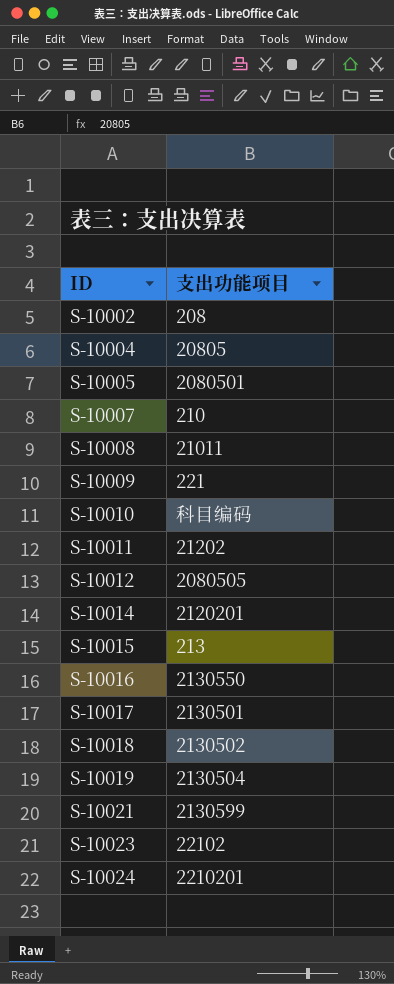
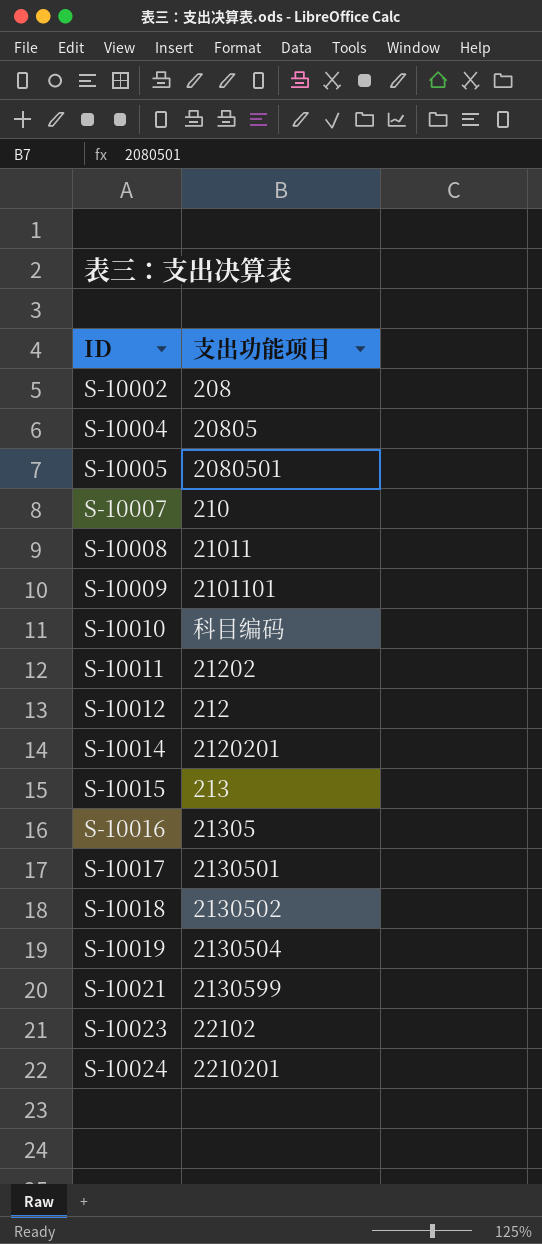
S-10009 | 支出功能项目: 221 -> 2101101
S-10012 | 支出功能项目: 2080505 -> 212
S-10016 | 支出功能项目: 2130550 -> 21305

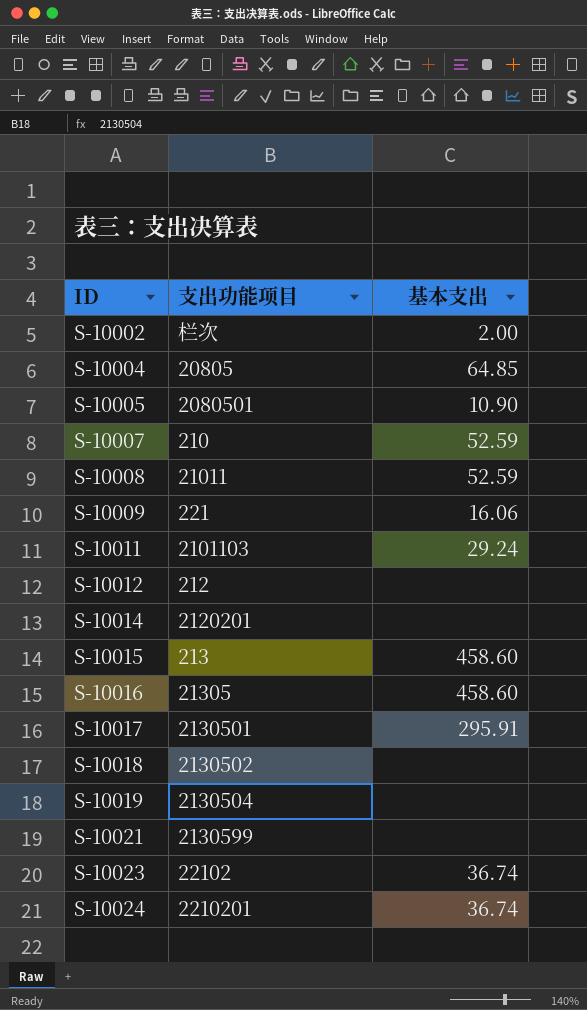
column 基本支出 | position: none -> 3
row S-10010: 科目编码 -> none
S-10002 | 支出功能项目: 208 -> 栏次
S-10009 | 支出功能项目: 2101101 -> 221
S-10011 | 支出功能项目: 21202 -> 2101103

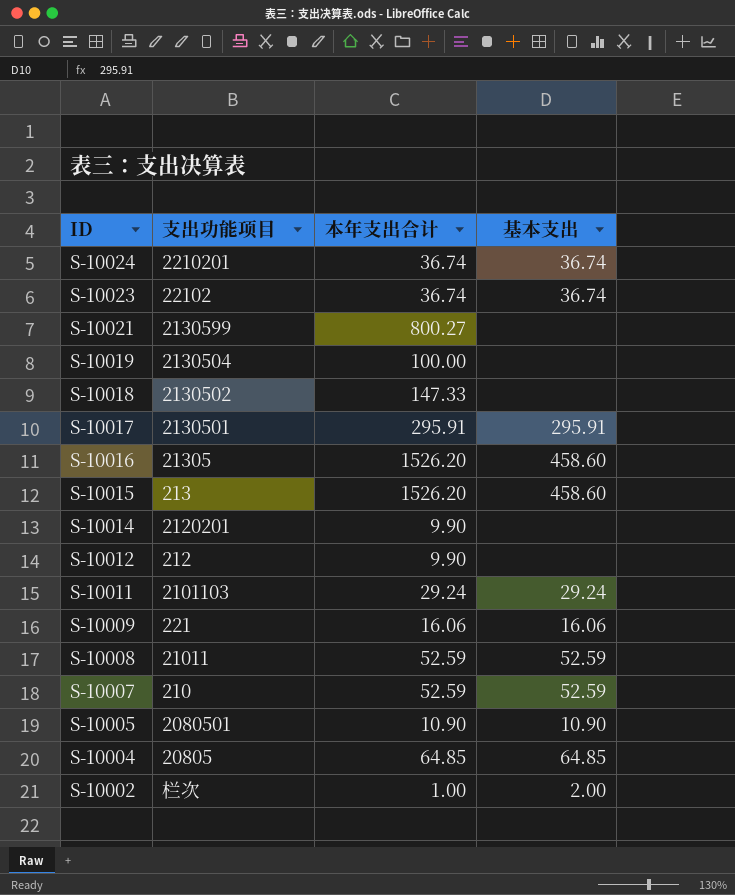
row order: ID ascending -> ID descending
column 本年支出合计 | position: none -> 3

